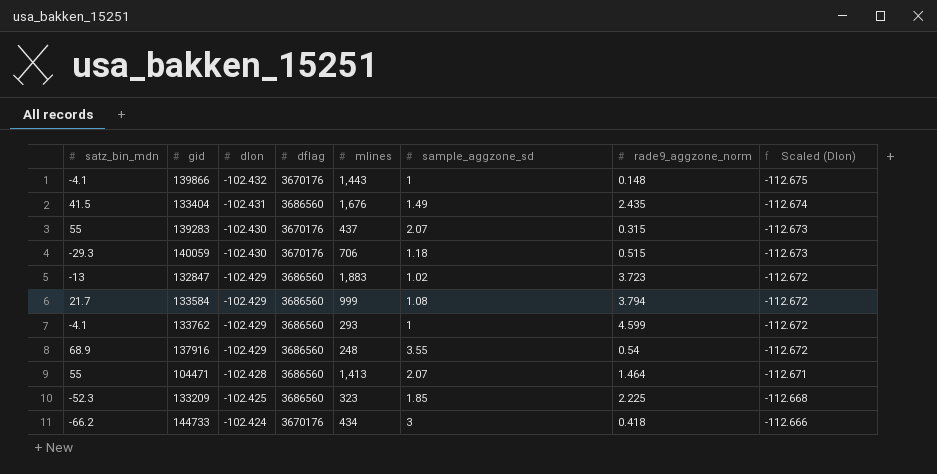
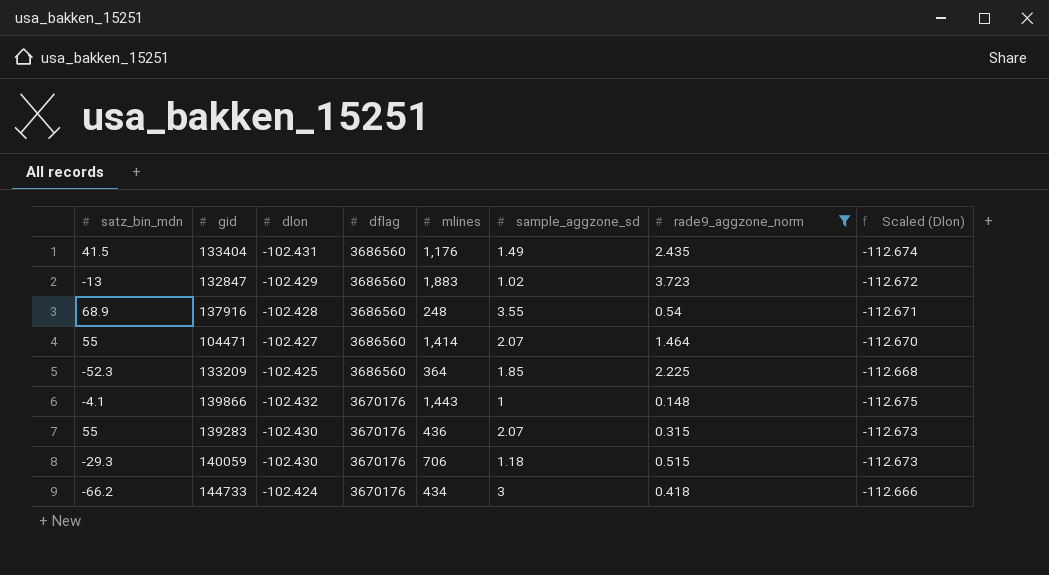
filter: none -> rade9_aggzone_norm <= 3.723
row order: dlon ascending -> dflag descending
133404 | mlines: 1,676 -> 1,176
137916 | dlon: -102.429 -> -102.428
137916 | Scaled (Dlon): -112.672 -> -112.671
104471 | dlon: -102.428 -> -102.427
104471 | mlines: 1,413 -> 1,414
104471 | Scaled (Dlon): -112.671 -> -112.670
133209 | mlines: 323 -> 364
139283 | mlines: 437 -> 436

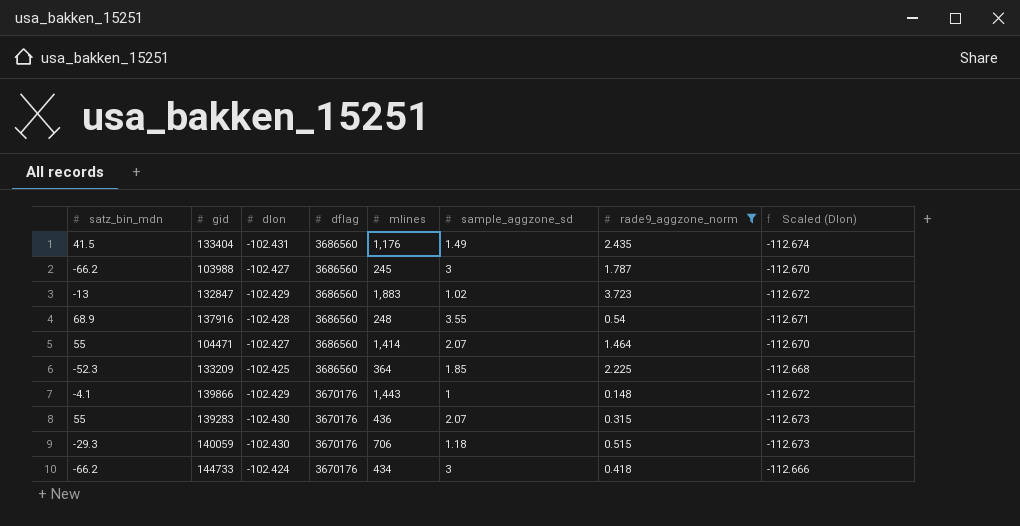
row 103988: none -> -66.2 | -102.427 | 3686560 | 245 | 3 | 1.787 | -112.670
139866 | dlon: -102.432 -> -102.429
139866 | Scaled (Dlon): -112.675 -> -112.672

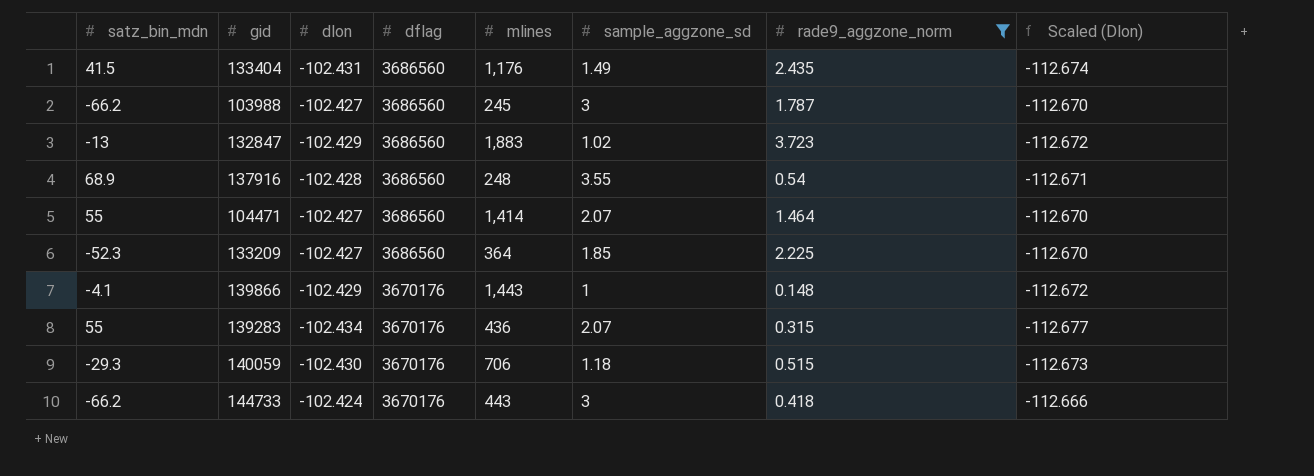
133209 | dlon: -102.425 -> -102.427
133209 | Scaled (Dlon): -112.668 -> -112.670
139283 | dlon: -102.430 -> -102.434
139283 | Scaled (Dlon): -112.673 -> -112.677
144733 | mlines: 434 -> 443

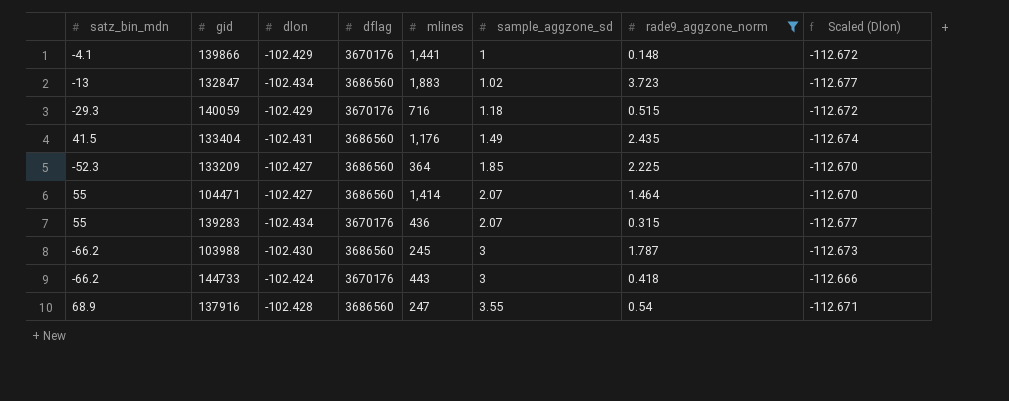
row order: dflag descending -> sample_aggzone_sd ascending
139866 | mlines: 1,443 -> 1,441
132847 | dlon: -102.429 -> -102.434
132847 | Scaled (Dlon): -112.672 -> -112.677
140059 | dlon: -102.430 -> -102.429
140059 | mlines: 706 -> 716
140059 | Scaled (Dlon): -112.673 -> -112.672
103988 | dlon: -102.427 -> -102.430
103988 | Scaled (Dlon): -112.670 -> -112.673
137916 | mlines: 248 -> 247

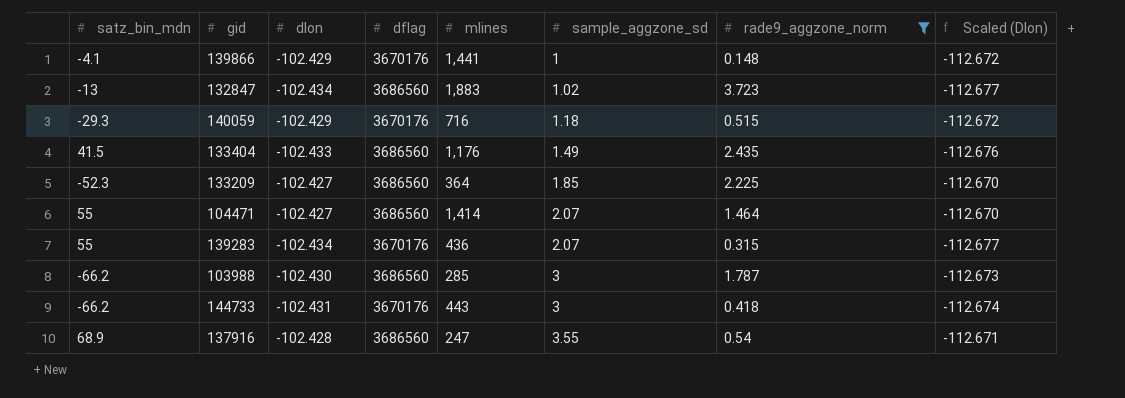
133404 | dlon: -102.431 -> -102.433
133404 | Scaled (Dlon): -112.674 -> -112.676
103988 | mlines: 245 -> 285
144733 | dlon: -102.424 -> -102.431
144733 | Scaled (Dlon): -112.666 -> -112.674

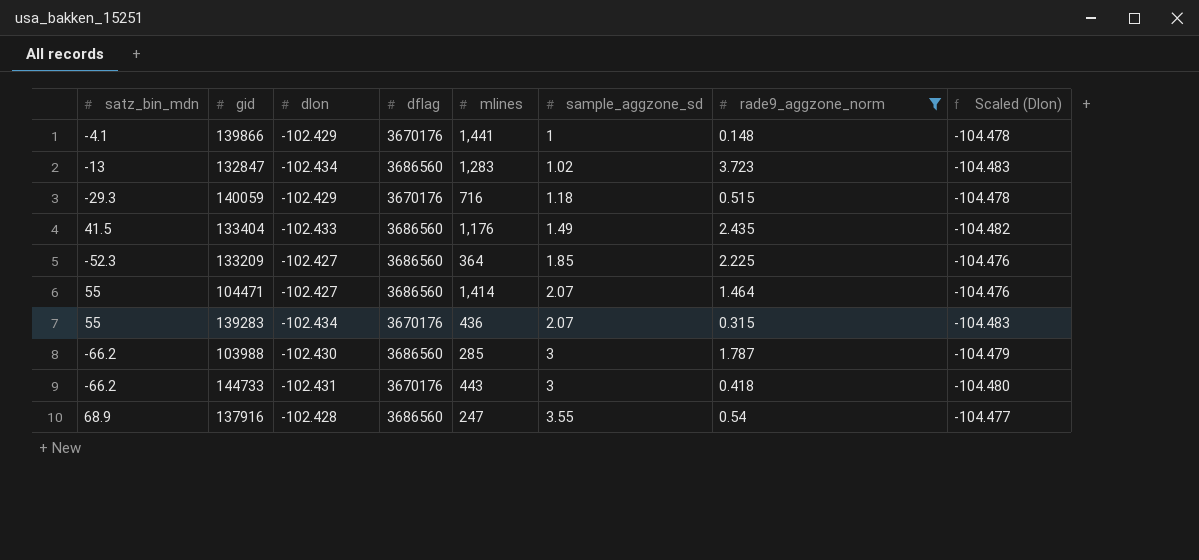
column Scaled (Dlon) | formula: [dlon] * 1.1 -> [dlon] * 1.02
132847 | mlines: 1,883 -> 1,283

